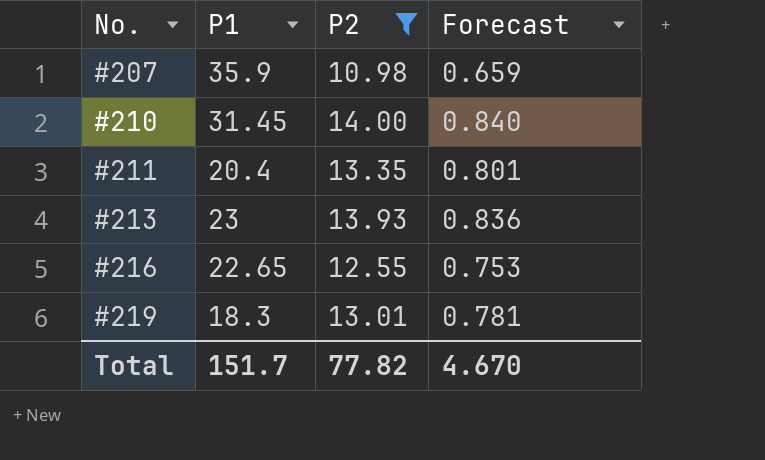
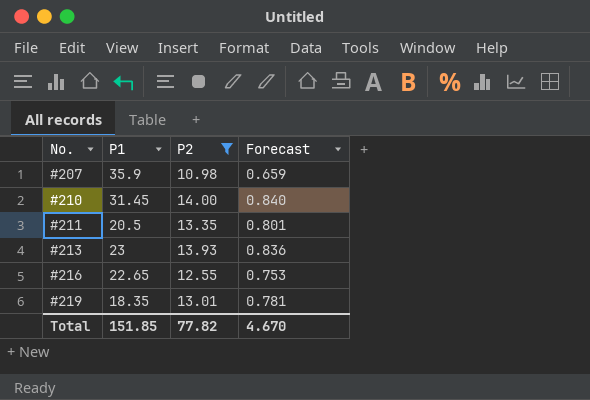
#211 | P1: 20.4 -> 20.5
#219 | P1: 18.3 -> 18.35
Total | P1: 151.7 -> 151.85

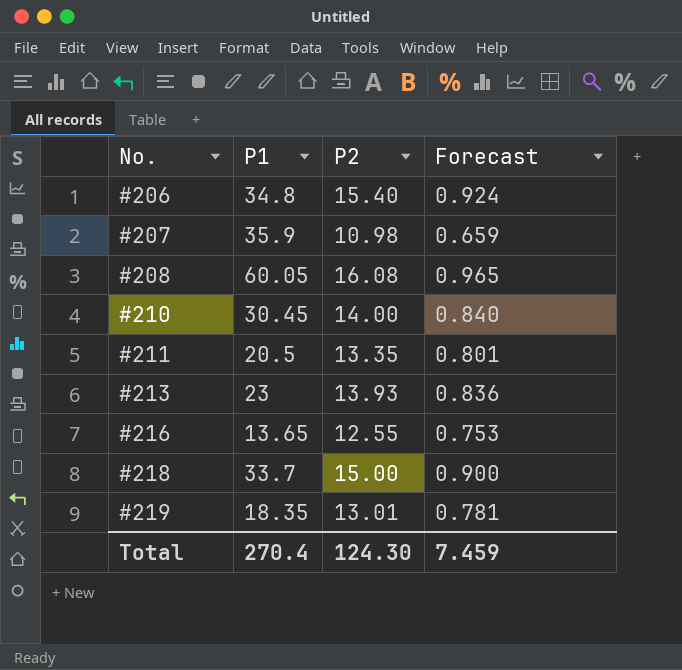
filter: P2 <= 14.00 -> none
#210 | P1: 31.45 -> 30.45
#216 | P1: 22.65 -> 13.65
Total | P1: 151.85 -> 270.4
Total | P2: 77.82 -> 124.30
Total | Forecast: 4.670 -> 7.459

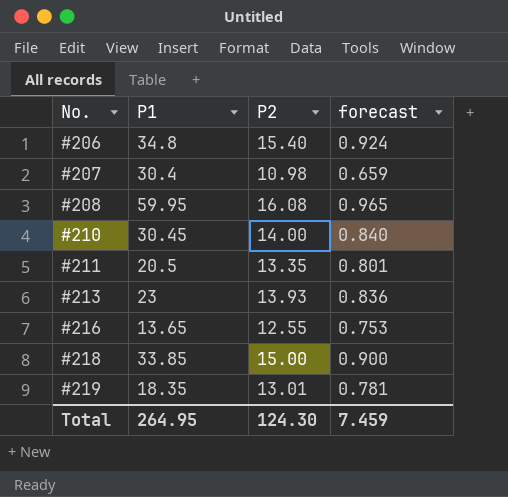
column name: Forecast -> forecast
#207 | P1: 35.9 -> 30.4
#208 | P1: 60.05 -> 59.95
#218 | P1: 33.7 -> 33.85
Total | P1: 270.4 -> 264.95

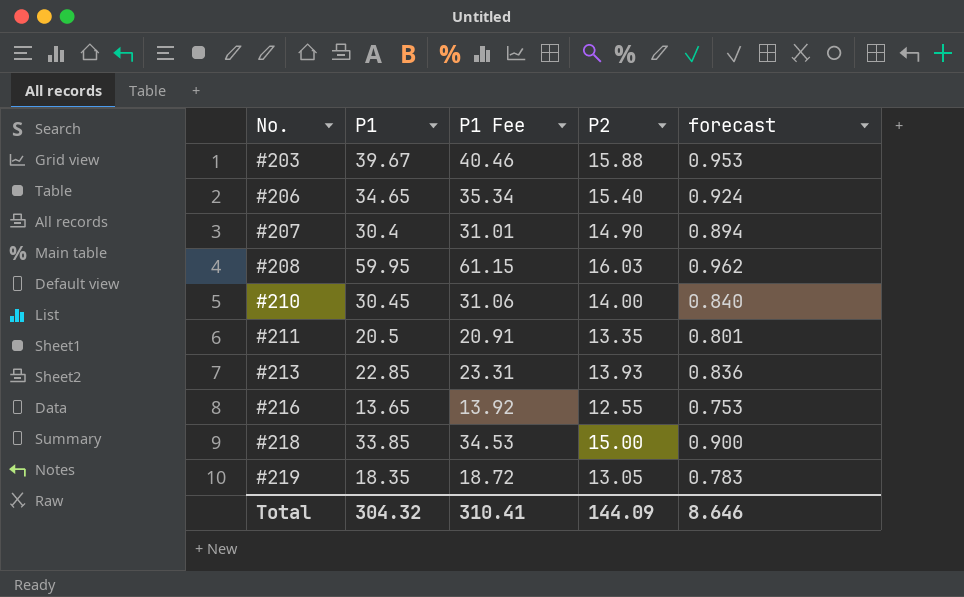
column P1 Fee | formula: none -> [P1] * 1.02
row #203: none -> 39.67 | 40.46 | 15.88 | 0.953
#206 | P1: 34.8 -> 34.65
#207 | P2: 10.98 -> 14.90
#207 | forecast: 0.659 -> 0.894
#208 | P2: 16.08 -> 16.03
#208 | forecast: 0.965 -> 0.962
#213 | P1: 23 -> 22.85
#219 | P2: 13.01 -> 13.05
#219 | forecast: 0.781 -> 0.783
Total | P1: 264.95 -> 304.32
Total | P2: 124.30 -> 144.09
Total | forecast: 7.459 -> 8.646

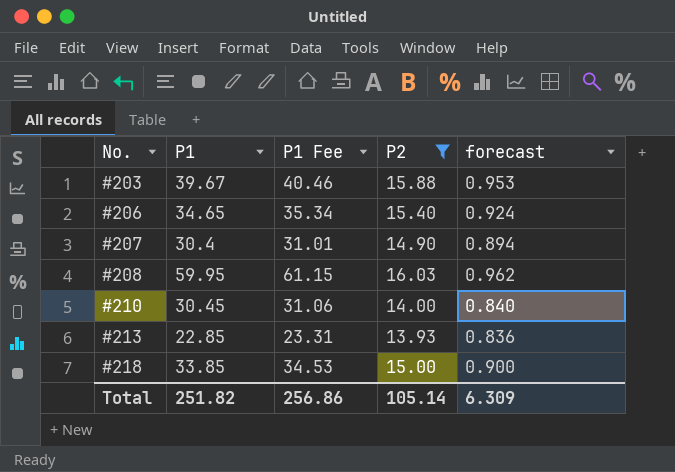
filter: none -> P2 >= 13.93
Total | P1: 304.32 -> 251.82
Total | P1 Fee: 310.41 -> 256.86
Total | P2: 144.09 -> 105.14
Total | forecast: 8.646 -> 6.309

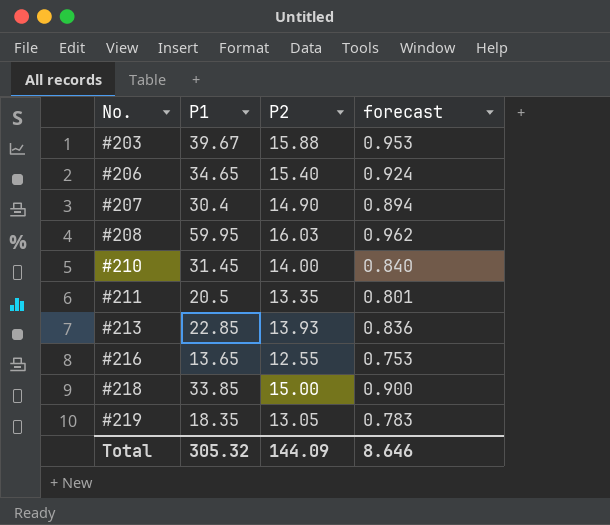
filter: P2 >= 13.93 -> none
column P1 Fee | formula: [P1] * 1.02 -> none
#210 | P1: 30.45 -> 31.45
Total | P1: 251.82 -> 305.32
Total | P2: 105.14 -> 144.09
Total | forecast: 6.309 -> 8.646

